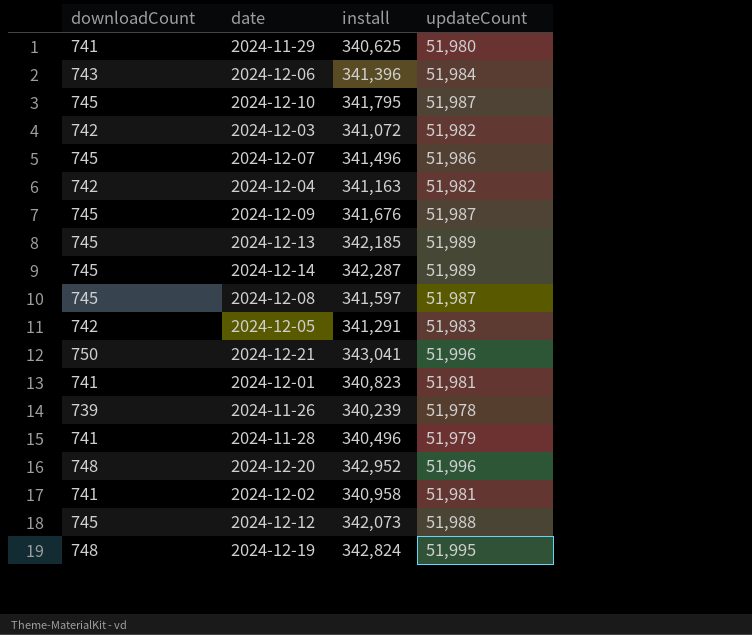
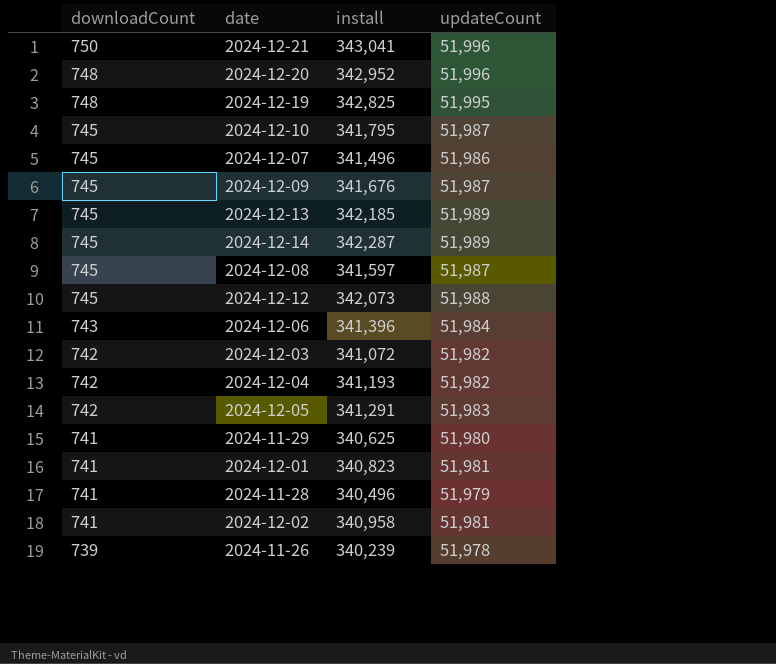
row order: none -> downloadCount descending
2024-12-19 | install: 342,824 -> 342,825
2024-12-04 | install: 341,163 -> 341,193

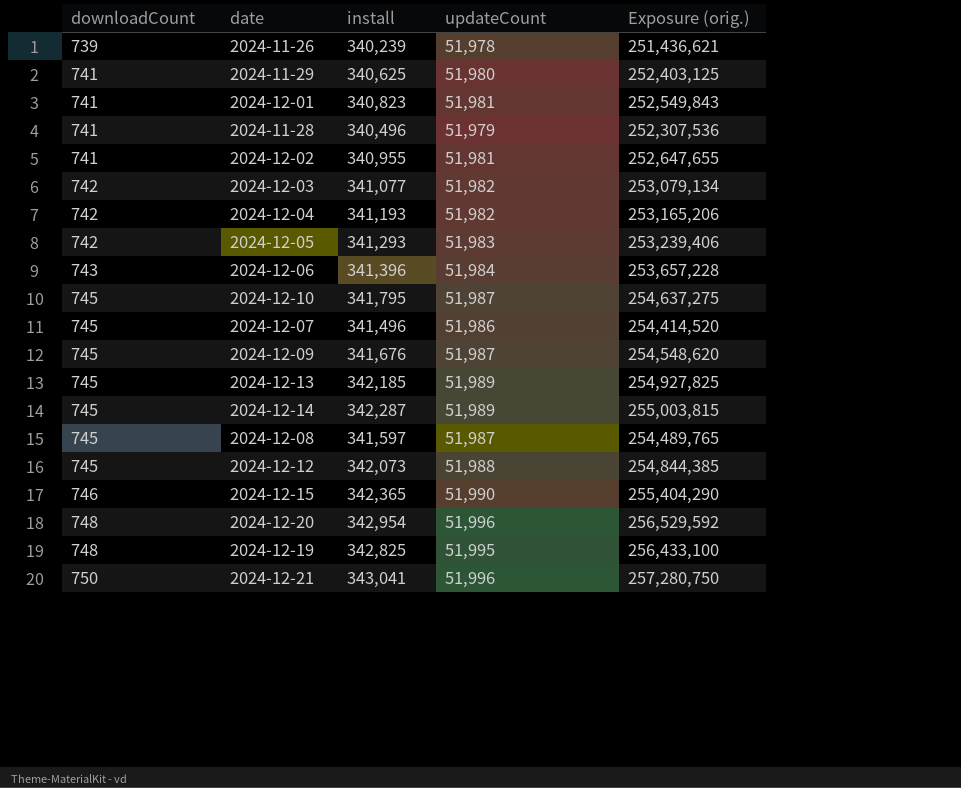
row order: downloadCount descending -> downloadCount ascending
column Exposure (orig.) | formula: none -> [downloadCount] * [install]
2024-12-02 | install: 340,958 -> 340,955
2024-12-03 | install: 341,072 -> 341,077
2024-12-05 | install: 341,291 -> 341,293
row 2024-12-15: none -> 746 | 342,365 | 51,990 | 255,404,290
2024-12-20 | install: 342,952 -> 342,954

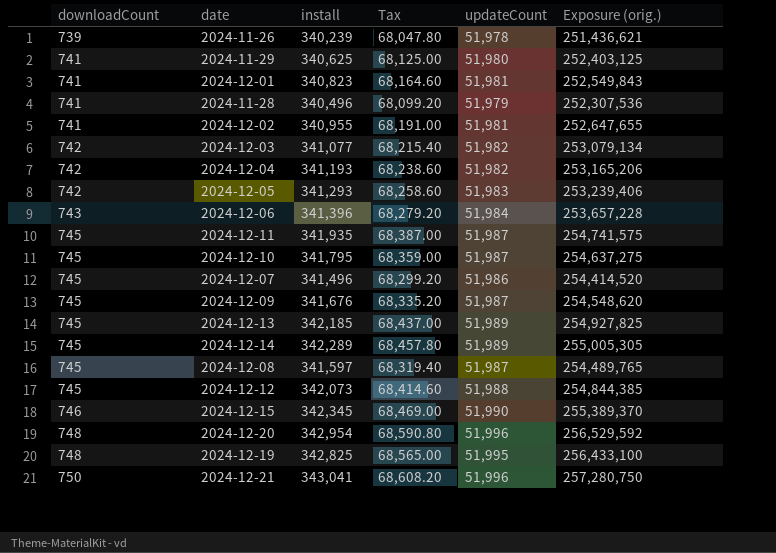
column Tax | formula: none -> [install] * 0.2
row 2024-12-11: none -> 745 | 341,935 | 68,387.00 | 51,987 | 254,741,575
2024-12-14 | install: 342,287 -> 342,289
2024-12-14 | Exposure (orig.): 255,003,815 -> 255,005,305
2024-12-15 | install: 342,365 -> 342,345
2024-12-15 | Exposure (orig.): 255,404,290 -> 255,389,370

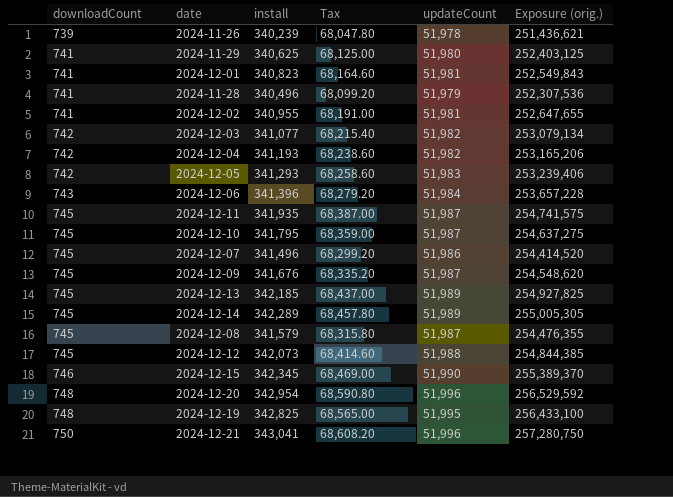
2024-12-08 | install: 341,597 -> 341,579
2024-12-08 | Tax: 68,319.40 -> 68,315.80
2024-12-08 | Exposure (orig.): 254,489,765 -> 254,476,355

